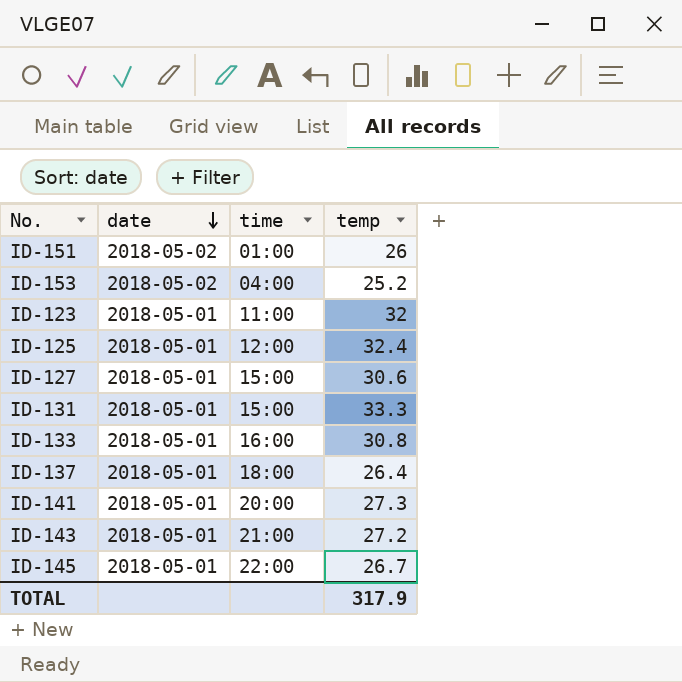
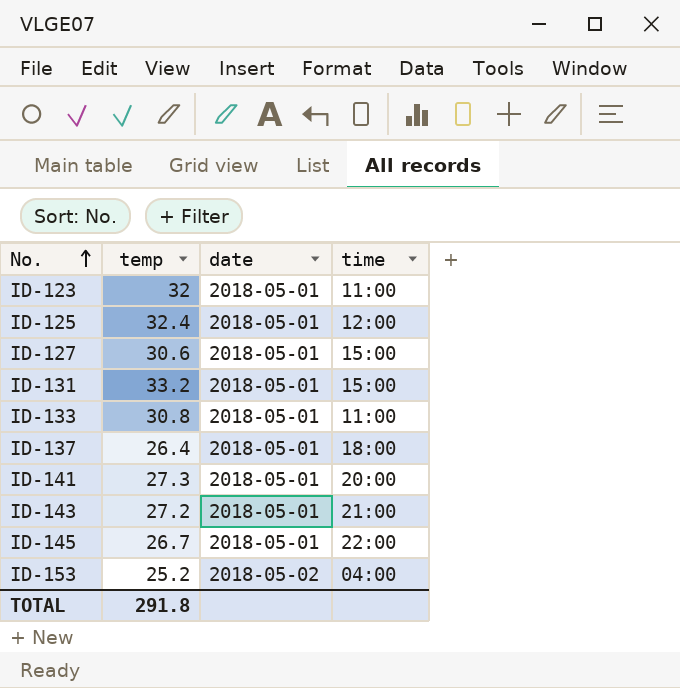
row order: date descending -> No. ascending
column temp | position: 4 -> 2
row ID-151: 2018-05-02 | 01:00 | 26 -> none
ID-131 | temp: 33.3 -> 33.2
ID-133 | time: 16:00 -> 11:00
TOTAL | temp: 317.9 -> 291.8

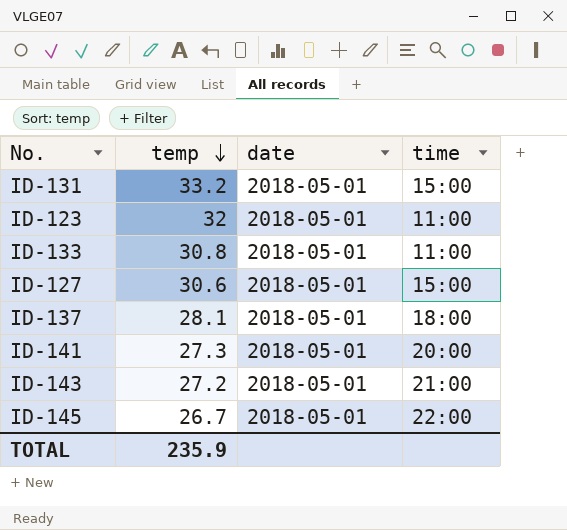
row order: No. ascending -> temp descending
row ID-125: 32.4 | 2018-05-01 | 12:00 -> none
row ID-153: 25.2 | 2018-05-02 | 04:00 -> none
ID-137 | temp: 26.4 -> 28.1
TOTAL | temp: 291.8 -> 235.9

